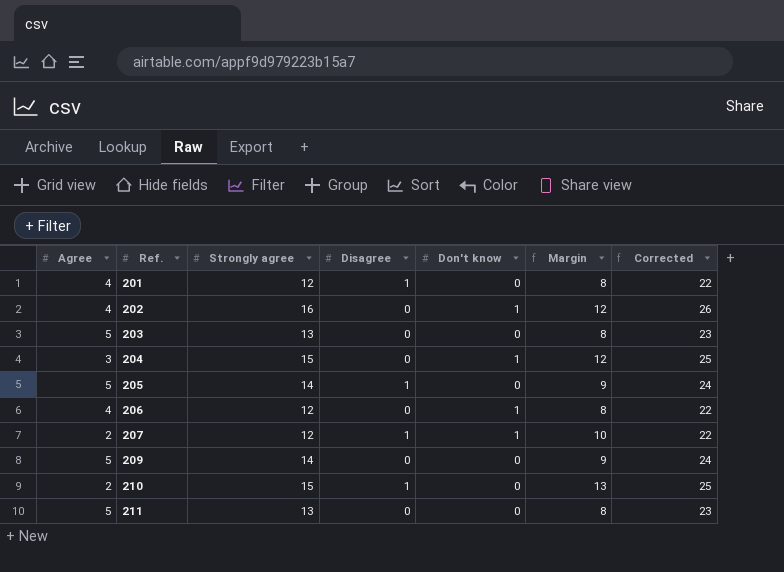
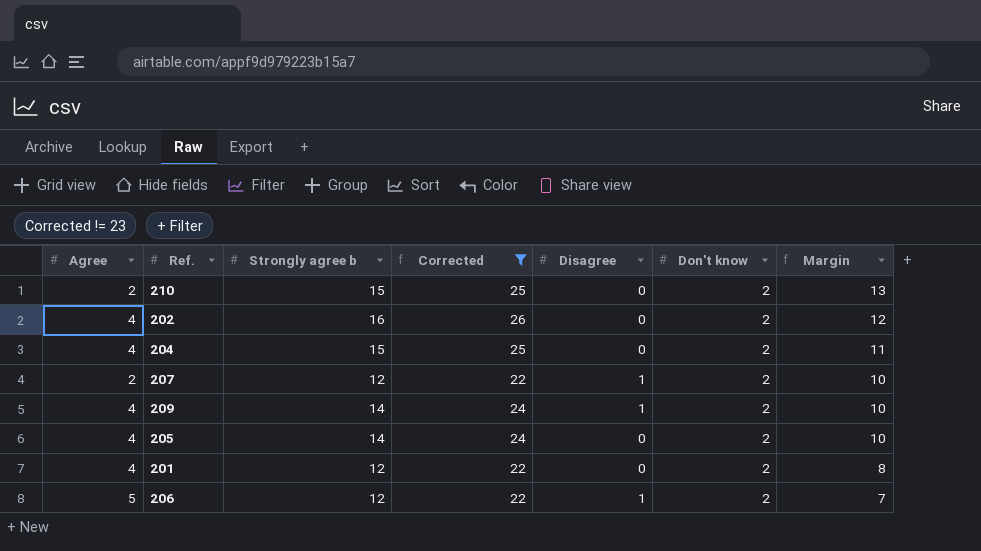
filter: none -> Corrected != 23
row order: Ref. ascending -> Margin descending
column name: Strongly agree -> Strongly agree b
column Corrected | position: 7 -> 4
210 | Disagree: 1 -> 0
210 | Don't know: 0 -> 2
202 | Don't know: 1 -> 2
204 | Agree: 3 -> 4
204 | Don't know: 1 -> 2
204 | Margin: 12 -> 11
207 | Don't know: 1 -> 2
209 | Agree: 5 -> 4
209 | Disagree: 0 -> 1
209 | Don't know: 0 -> 2
209 | Margin: 9 -> 10
205 | Agree: 5 -> 4
205 | Disagree: 1 -> 0
205 | Don't know: 0 -> 2
205 | Margin: 9 -> 10
201 | Disagree: 1 -> 0
201 | Don't know: 0 -> 2
206 | Agree: 4 -> 5
206 | Disagree: 0 -> 1
206 | Don't know: 1 -> 2
206 | Margin: 8 -> 7

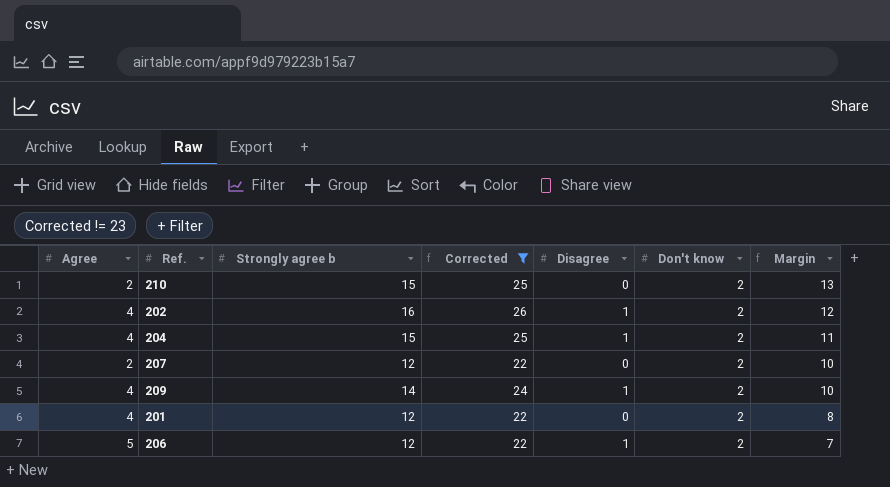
row 205: 4 | 14 | 24 | 0 | 2 | 10 -> none
202 | Disagree: 0 -> 1
204 | Disagree: 0 -> 1
207 | Disagree: 1 -> 0

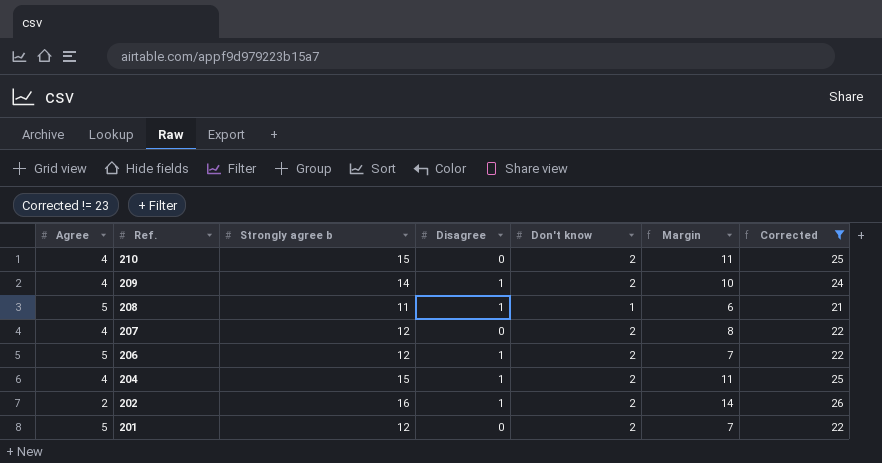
row order: Margin descending -> Ref. descending
column Corrected | position: 4 -> 7
210 | Agree: 2 -> 4
210 | Margin: 13 -> 11
row 208: none -> 5 | 11 | 1 | 1 | 6 | 21
207 | Agree: 2 -> 4
207 | Margin: 10 -> 8
202 | Agree: 4 -> 2
202 | Margin: 12 -> 14
201 | Agree: 4 -> 5
201 | Margin: 8 -> 7

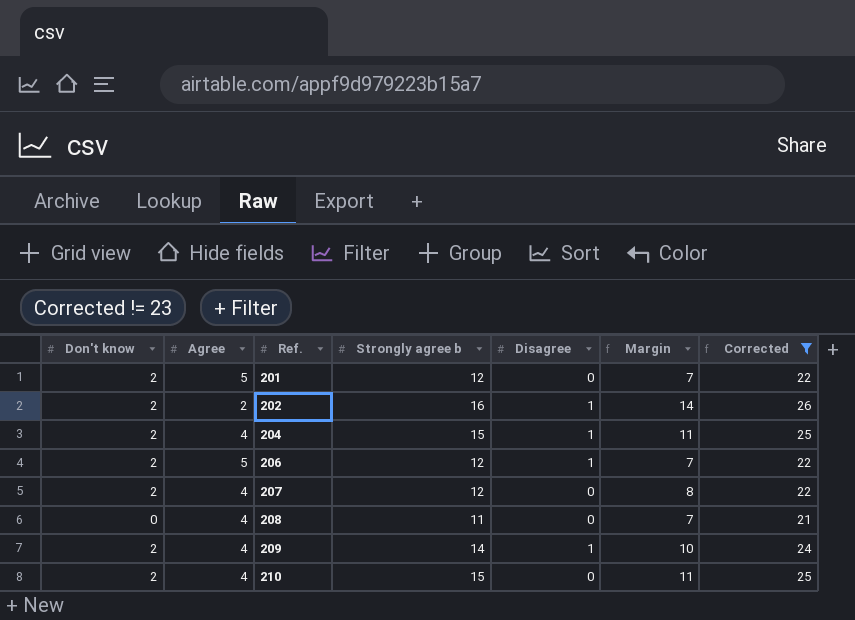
row order: Ref. descending -> Ref. ascending
column Don't know | position: 5 -> 1
208 | Don't know: 1 -> 0
208 | Agree: 5 -> 4
208 | Disagree: 1 -> 0
208 | Margin: 6 -> 7

